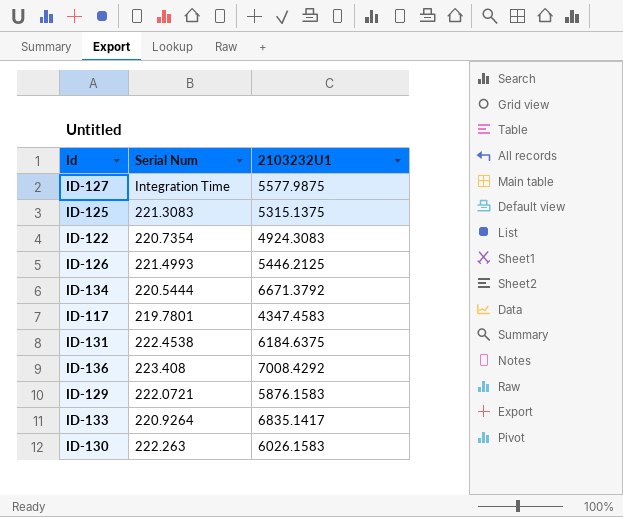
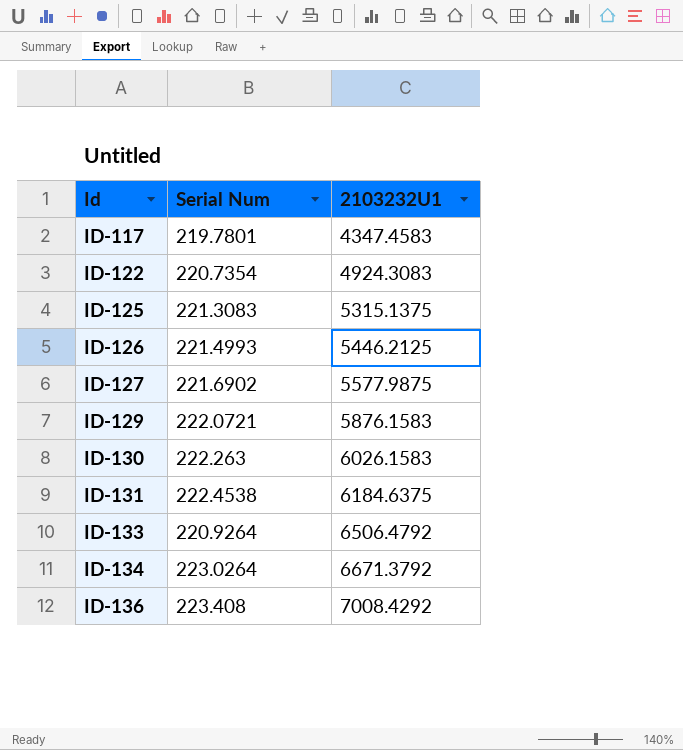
row order: none -> Id ascending
ID-127 | Serial Num: Integration Time -> 221.6902
ID-133 | 2103232U1: 6835.1417 -> 6506.4792
ID-134 | Serial Num: 220.5444 -> 223.0264

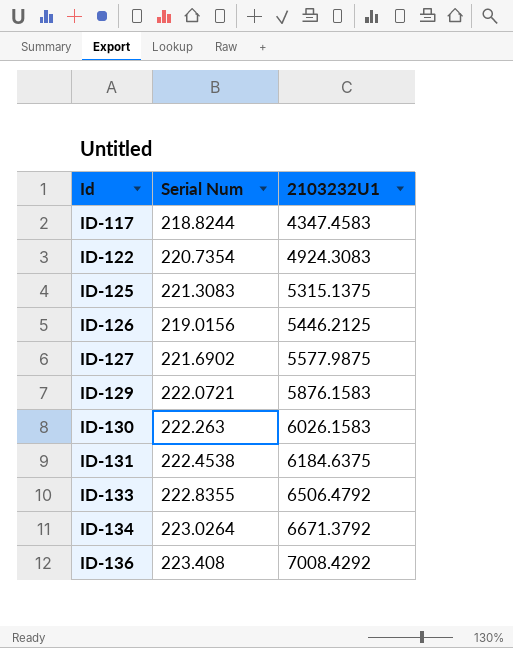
ID-117 | Serial Num: 219.7801 -> 218.8244
ID-126 | Serial Num: 221.4993 -> 219.0156
ID-133 | Serial Num: 220.9264 -> 222.8355

